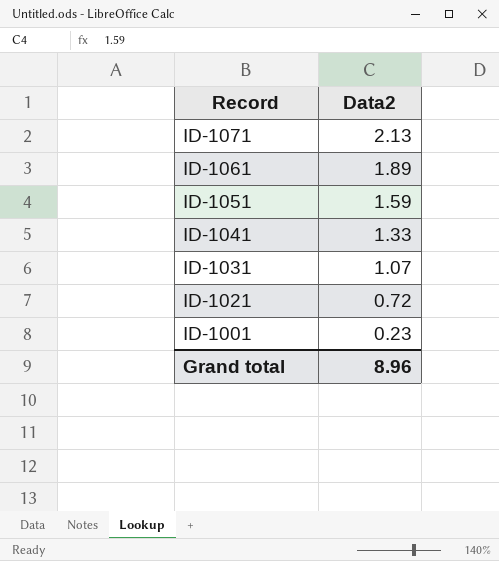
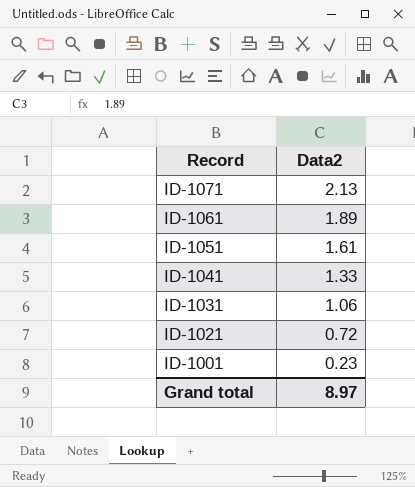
ID-1051 | Data2: 1.59 -> 1.61
ID-1031 | Data2: 1.07 -> 1.06
Grand total | Data2: 8.96 -> 8.97

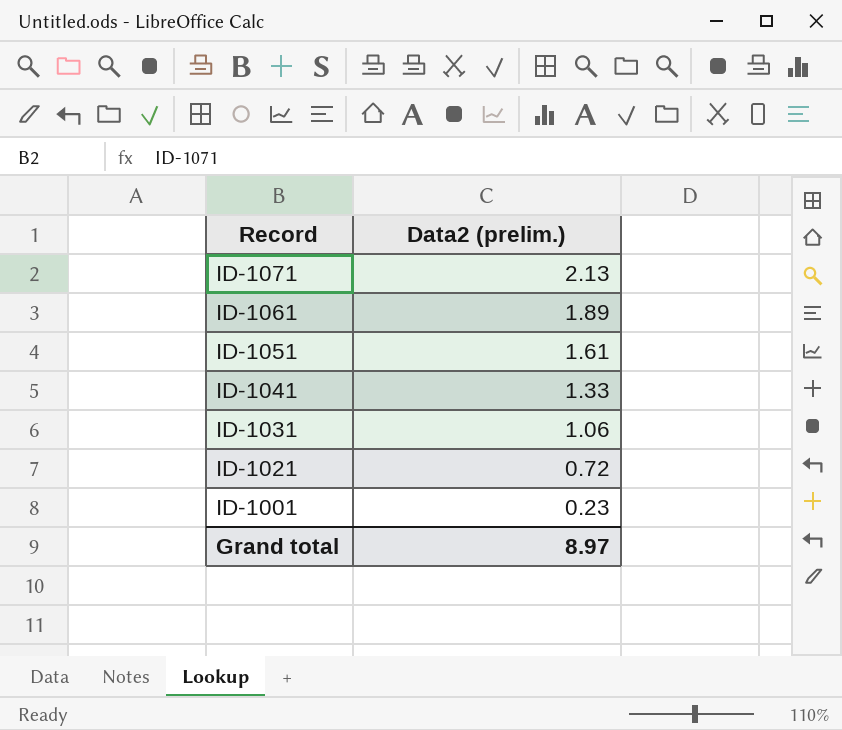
column name: Data2 -> Data2 (prelim.)

